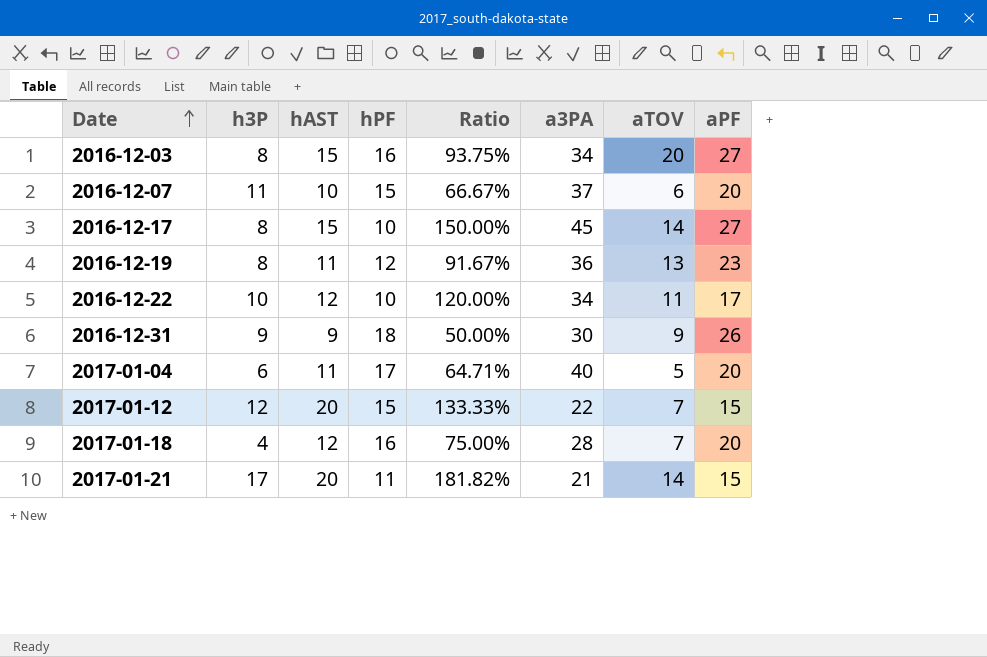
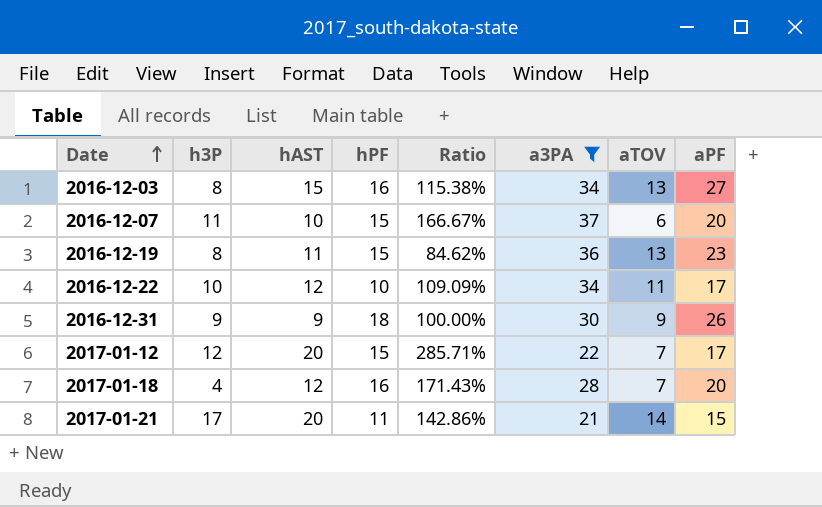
filter: none -> a3PA <= 37
column Ratio | formula: [hAST] / [hPF] -> [hAST] / [aTOV]
2016-12-03 | aTOV: 20 -> 13
2016-12-19 | hPF: 12 -> 15
2017-01-12 | aPF: 15 -> 17

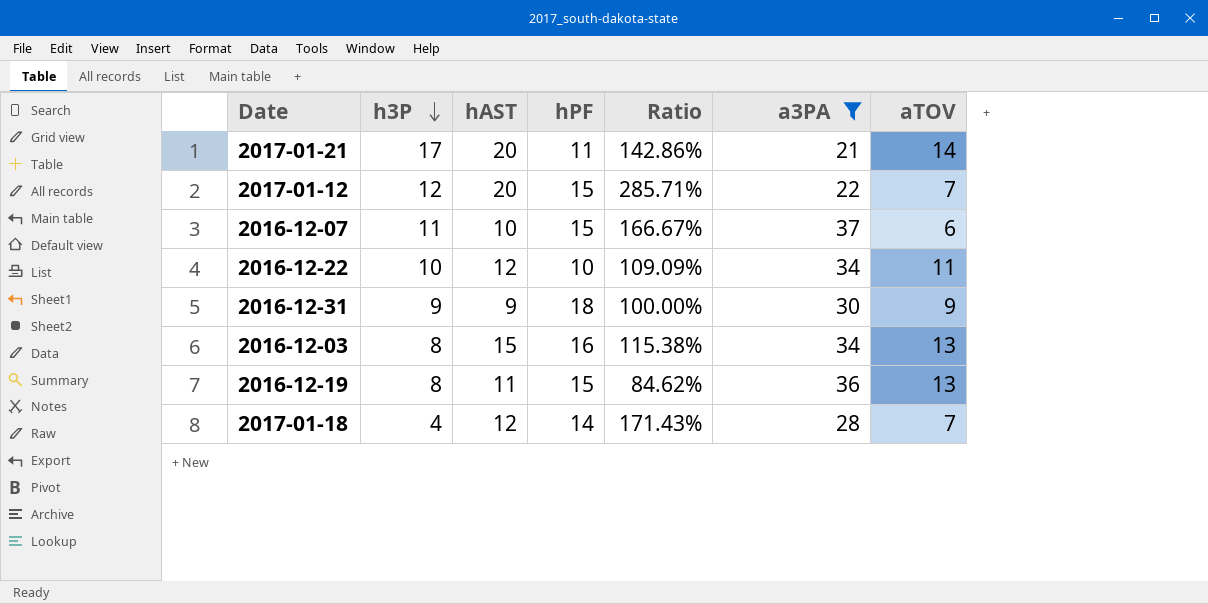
row order: Date ascending -> h3P descending
column aPF | position: 8 -> none
2017-01-18 | hPF: 16 -> 14

